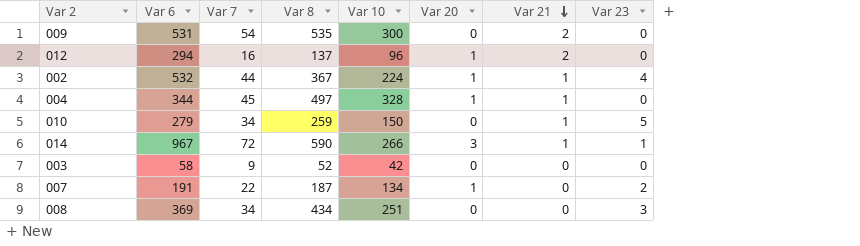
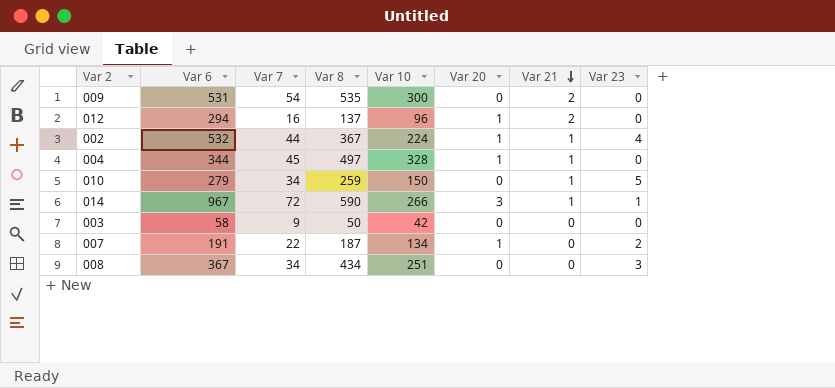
003 | Var 8: 52 -> 50
008 | Var 6: 369 -> 367

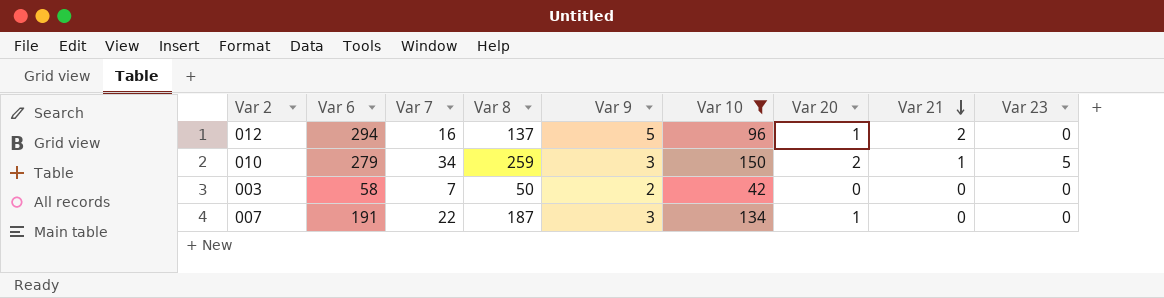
filter: none -> Var 10 <= 150
column Var 9 | position: none -> 5
010 | Var 20: 0 -> 2
003 | Var 7: 9 -> 7
007 | Var 23: 2 -> 0

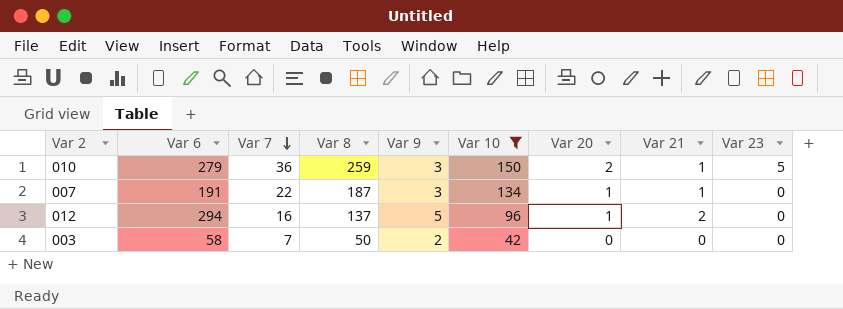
row order: Var 21 descending -> Var 7 descending
010 | Var 7: 34 -> 36
007 | Var 21: 0 -> 1

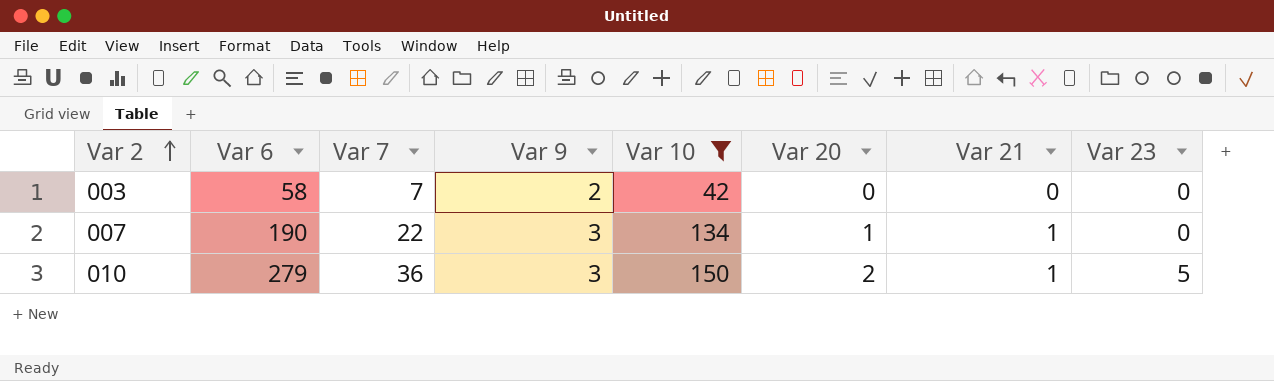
row order: Var 7 descending -> Var 2 ascending
column Var 8 | position: 4 -> none
row 012: 294 | 16 | 137 | 5 | 96 | 1 | 2 | 0 -> none
007 | Var 6: 191 -> 190

